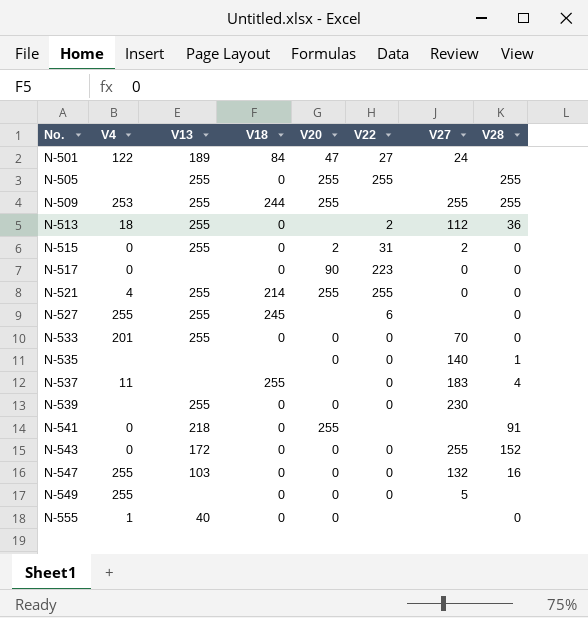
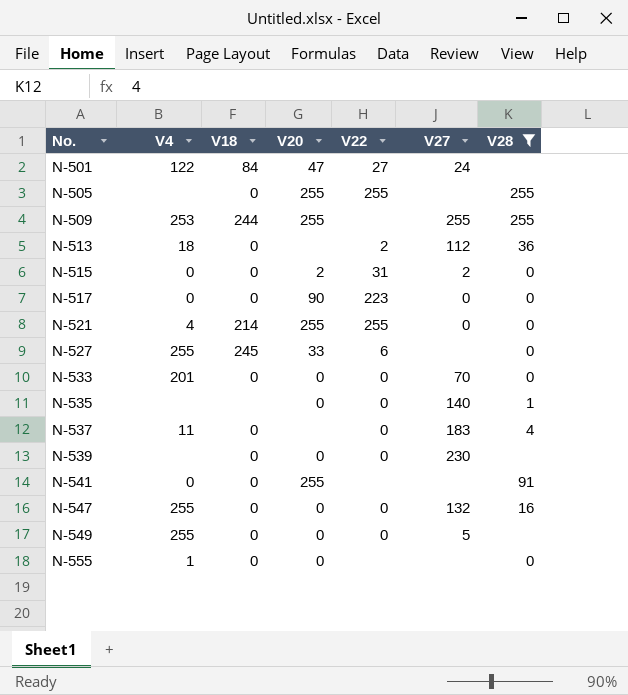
filter: none -> V28 != 152
column V13 | position: 3 -> none
N-527 | V20: none -> 33
N-537 | V18: 255 -> 0

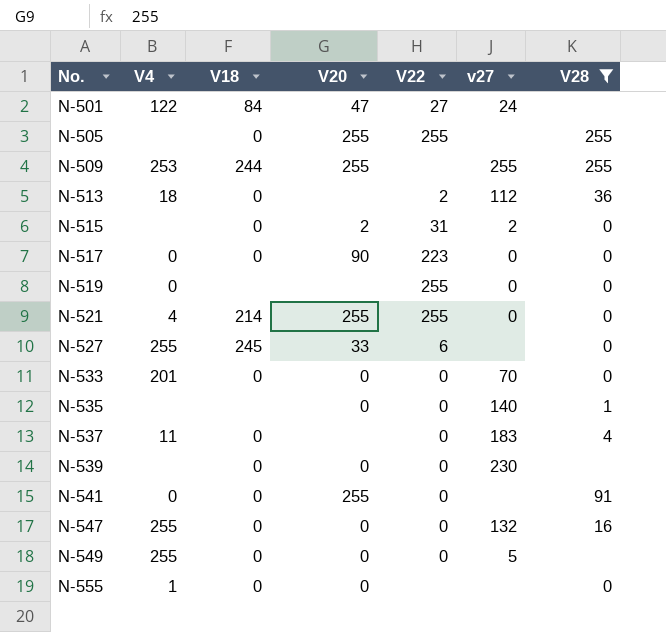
column name: V27 -> v27
N-515 | V4: 0 -> none
row N-519: none -> 0 | none | none | 255 | 0 | 0
N-541 | V22: none -> 0

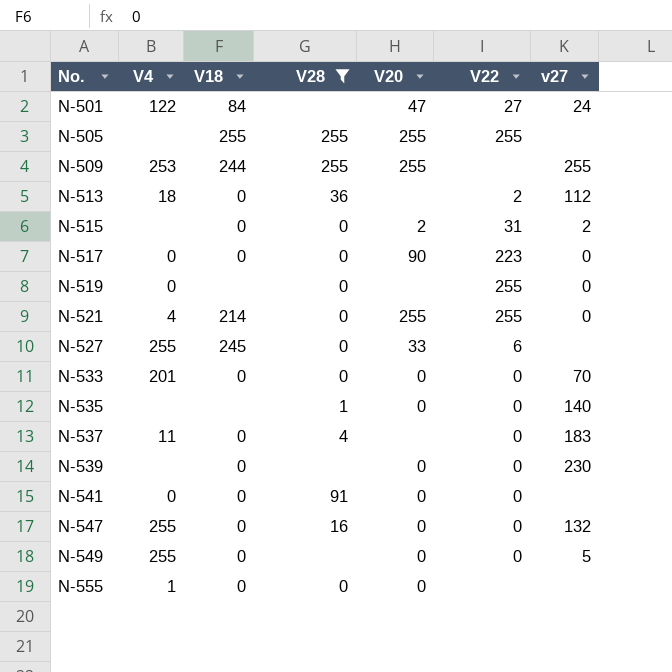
column V28 | position: 7 -> 4
N-505 | V18: 0 -> 255
N-541 | V20: 255 -> 0

